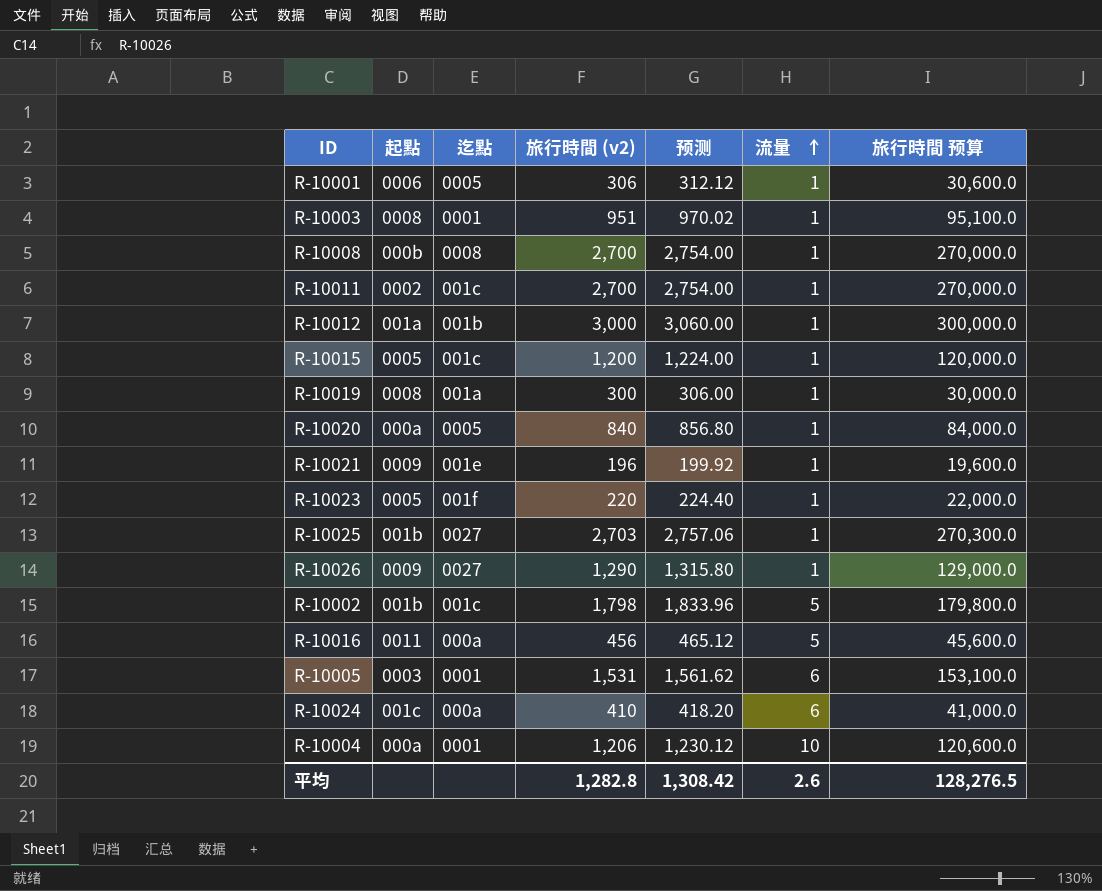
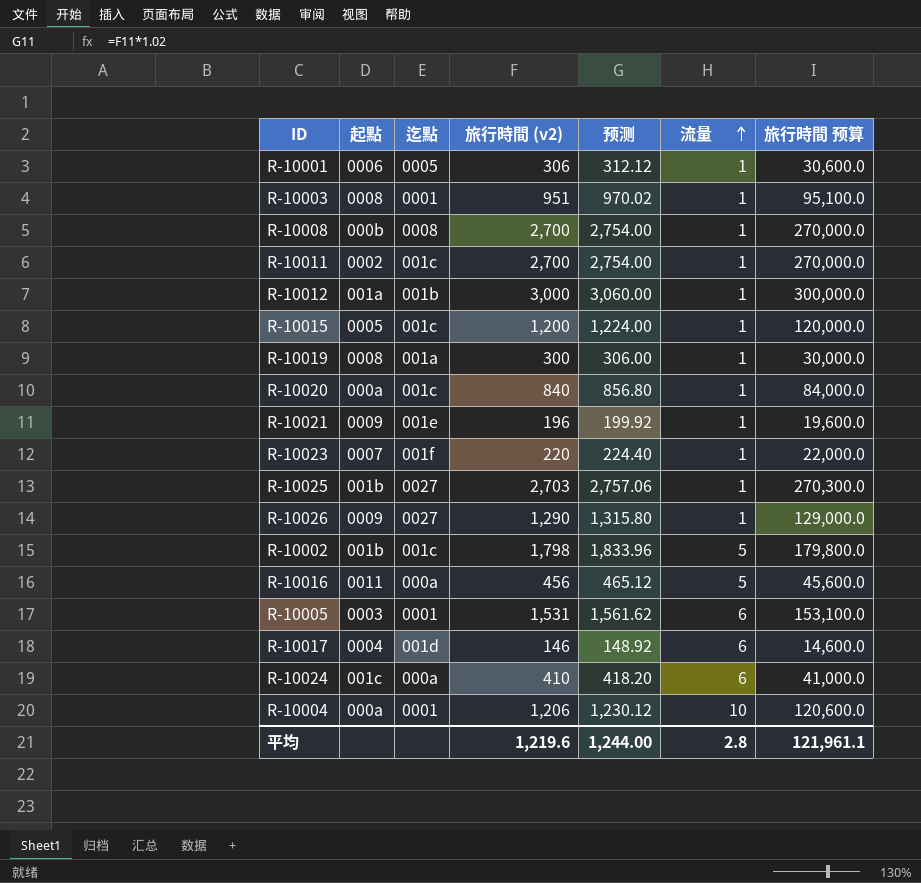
R-10020 | 迄點: 0005 -> 001c
R-10023 | 起點: 0005 -> 0007
row R-10017: none -> 0004 | 001d | 146 | 148.92 | 6 | 14,600.0
平均 | 旅行時間 (v2): 1,282.8 -> 1,219.6
平均 | 预测: 1,308.42 -> 1,244.00
平均 | 流量: 2.6 -> 2.8
平均 | 旅行時間 预算: 128,276.5 -> 121,961.1

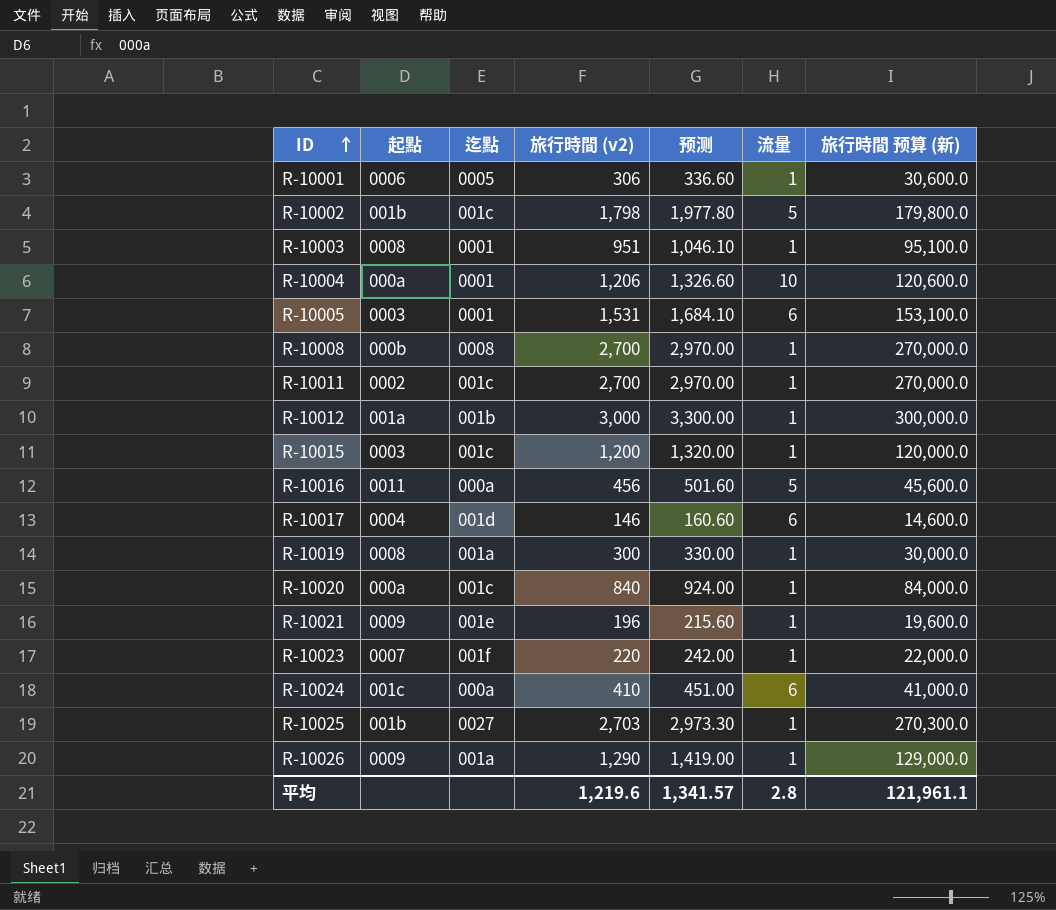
row order: 流量 ascending -> ID ascending
column 预测 | formula: [旅行時間 (v2)] * 1.02 -> [旅行時間 (v2)] * 1.1
column name: 旅行時間 预算 -> 旅行時間 预算 (新)
R-10015 | 起點: 0005 -> 0003
R-10026 | 迄點: 0027 -> 001a
平均 | 预测: 1,244.00 -> 1,341.57

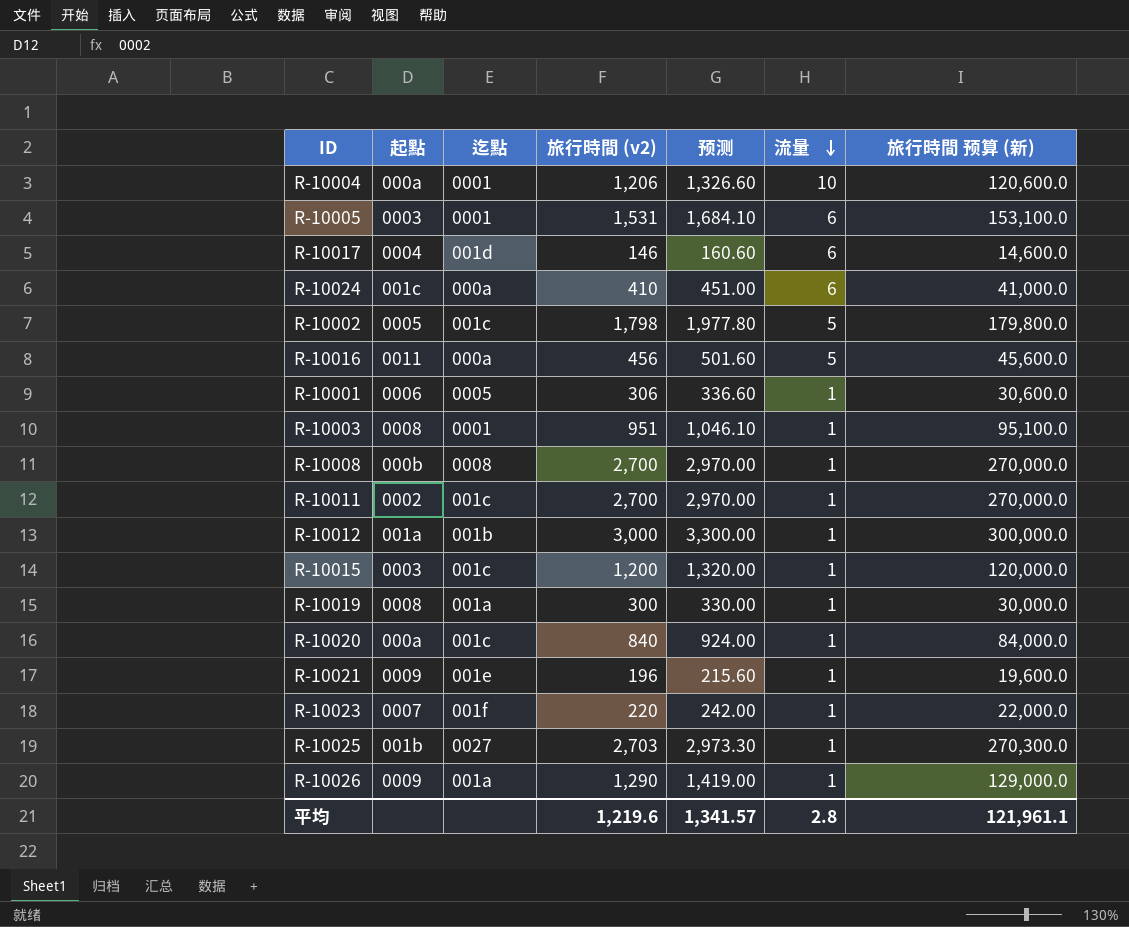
row order: ID ascending -> 流量 descending
R-10002 | 起點: 001b -> 0005

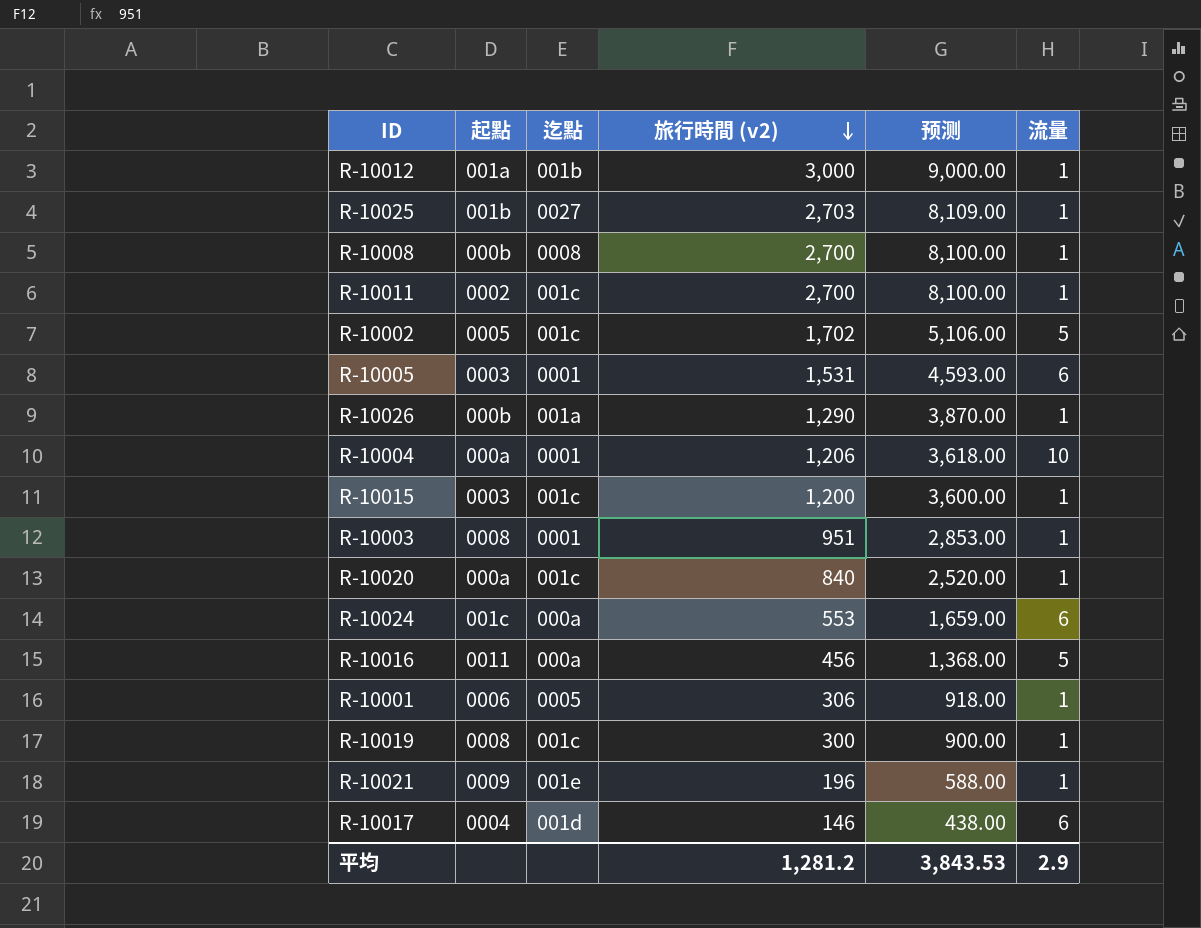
row order: 流量 descending -> 旅行時間 (v2) descending
column 旅行時間 预算 (新) | formula: [旅行時間 (v2)] * 100 -> none
column 预测 | formula: [旅行時間 (v2)] * 1.1 -> [旅行時間 (v2)] * 3
row R-10023: 0007 | 001f | 220 | 242.00 | 1 | 22,000.0 -> none
R-10002 | 旅行時間 (v2): 1,798 -> 1,702
R-10026 | 起點: 0009 -> 000b
R-10024 | 旅行時間 (v2): 410 -> 553
R-10019 | 迄點: 001a -> 001c
平均 | 旅行時間 (v2): 1,219.6 -> 1,281.2
平均 | 预测: 1,341.57 -> 3,843.53
平均 | 流量: 2.8 -> 2.9

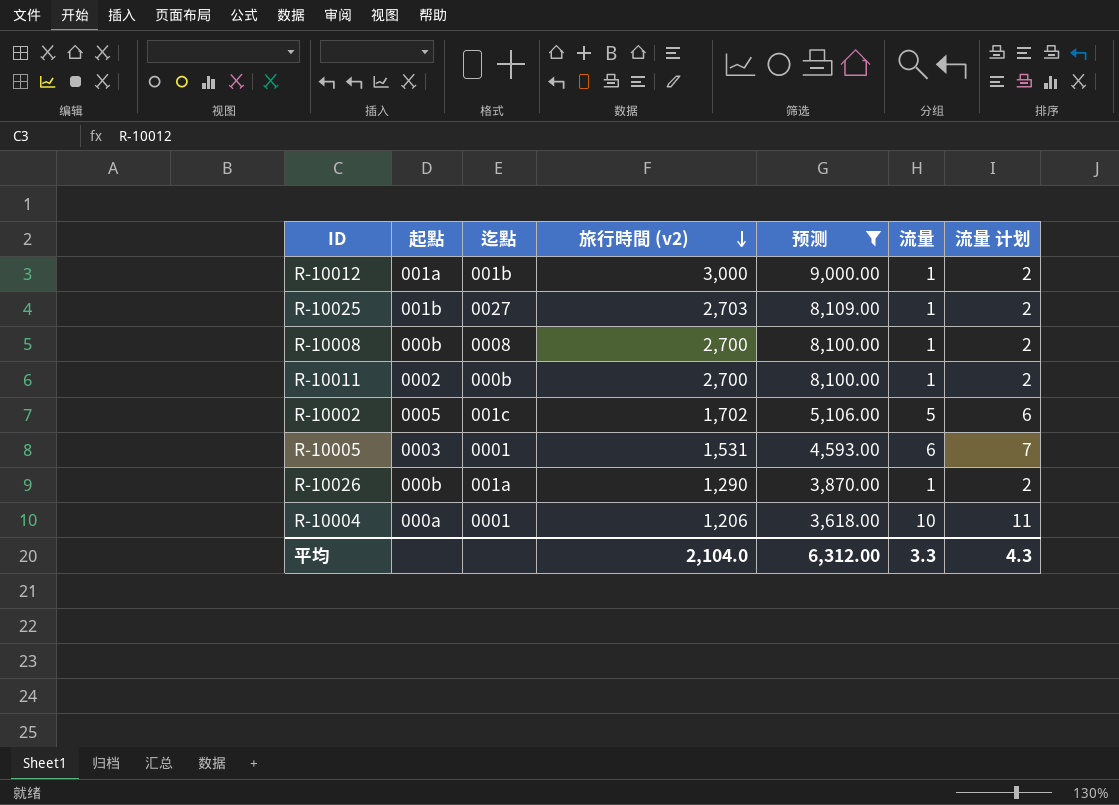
filter: none -> 预测 >= 3,618.00
column 流量 计划 | formula: none -> [流量] + 1
R-10011 | 迄點: 001c -> 000b
平均 | 旅行時間 (v2): 1,281.2 -> 2,104.0
平均 | 预测: 3,843.53 -> 6,312.00
平均 | 流量: 2.9 -> 3.3

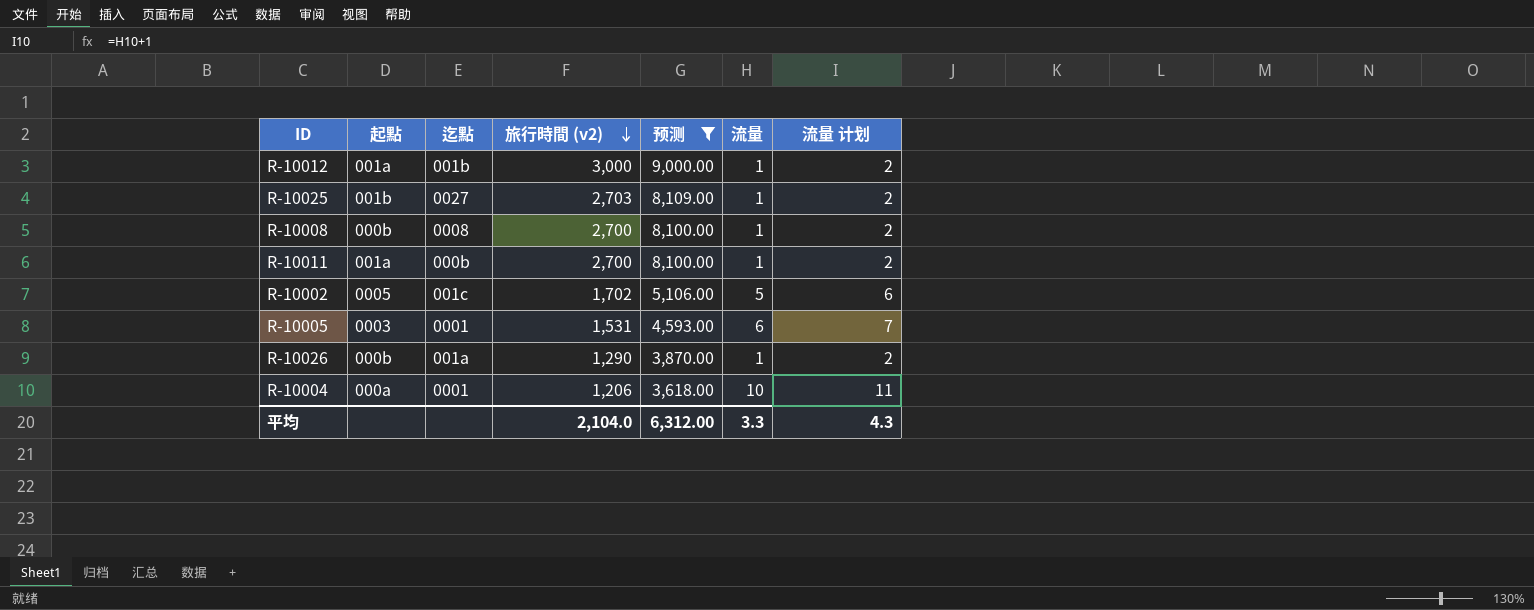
R-10011 | 起點: 0002 -> 001a

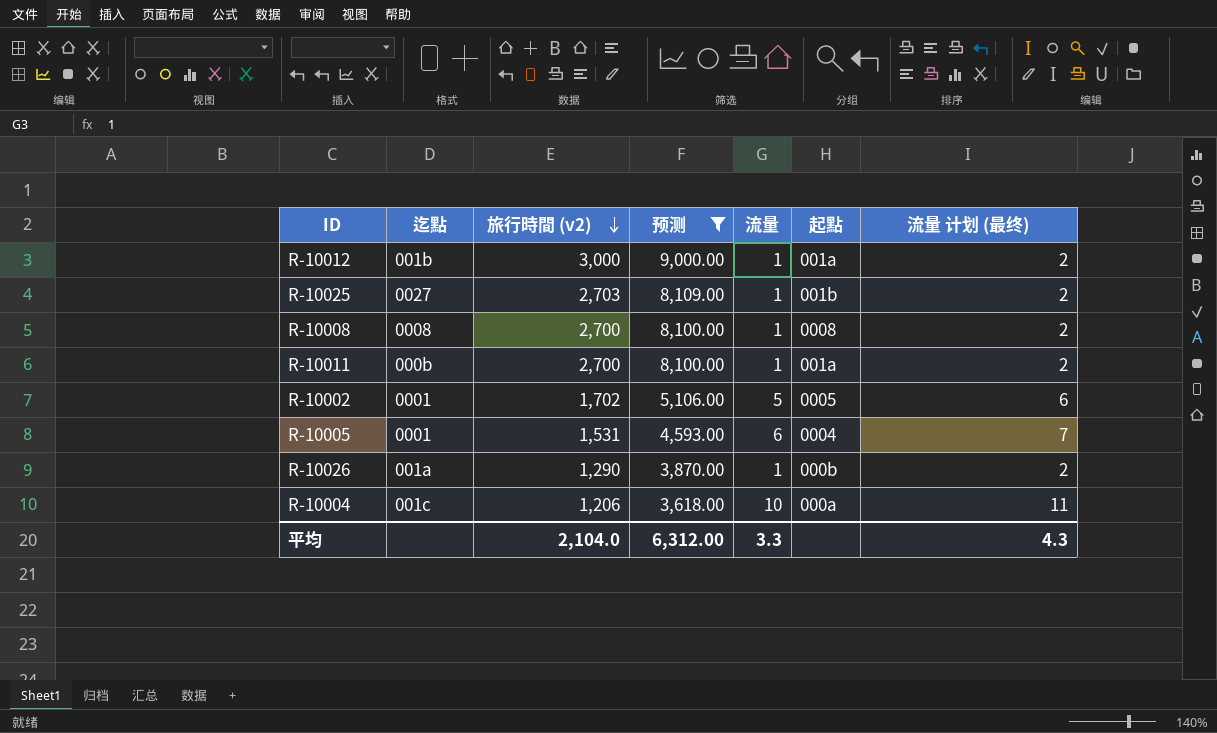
column 起點 | position: 2 -> 6
column name: 流量 计划 -> 流量 计划 (最终)
R-10008 | 起點: 000b -> 0008
R-10002 | 迄點: 001c -> 0001
R-10005 | 起點: 0003 -> 0004
R-10004 | 迄點: 0001 -> 001c

